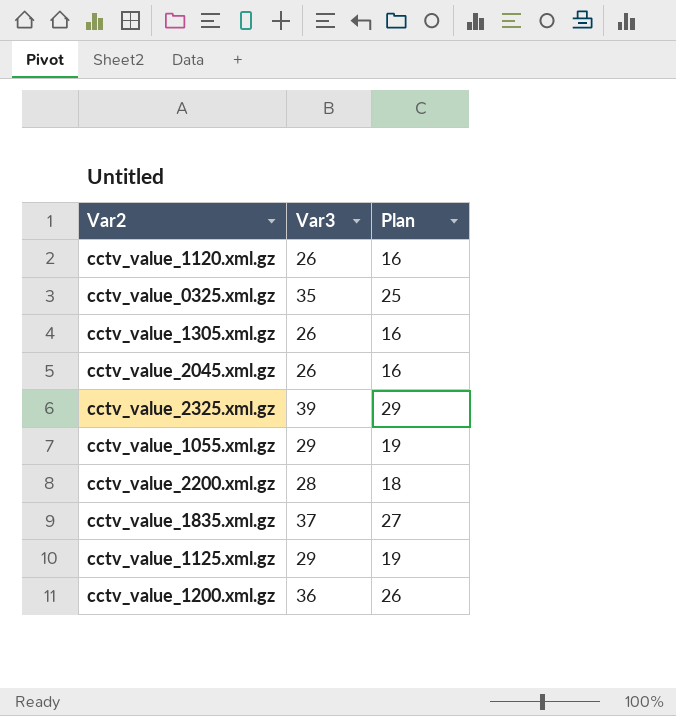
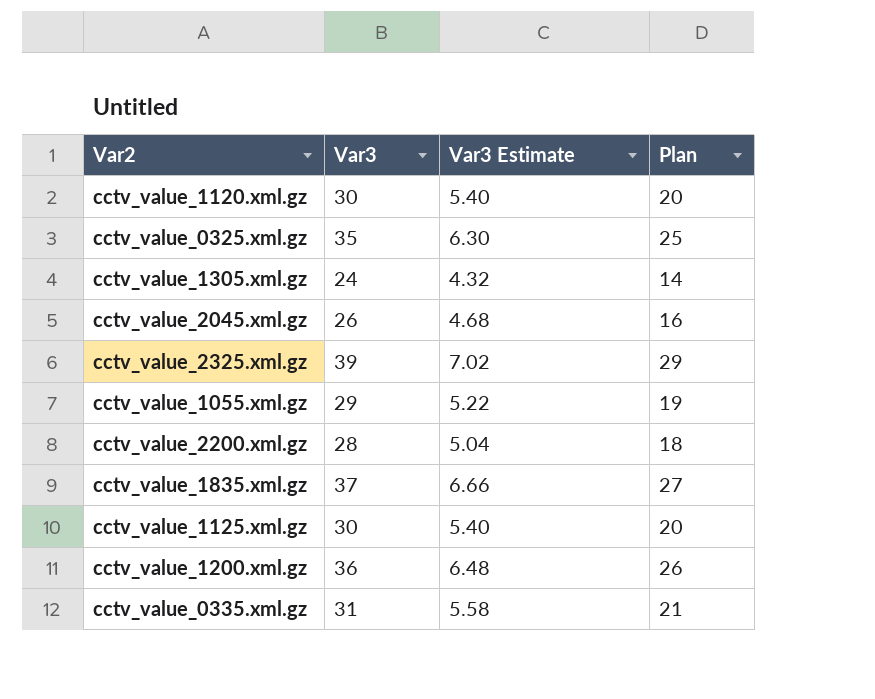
column Var3 Estimate | formula: none -> [Var3] * 0.18
cctv_value_1120.xml.gz | Var3: 26 -> 30
cctv_value_1120.xml.gz | Plan: 16 -> 20
cctv_value_1305.xml.gz | Var3: 26 -> 24
cctv_value_1305.xml.gz | Plan: 16 -> 14
cctv_value_1125.xml.gz | Var3: 29 -> 30
cctv_value_1125.xml.gz | Plan: 19 -> 20
row cctv_value_0335.xml.gz: none -> 31 | 5.58 | 21

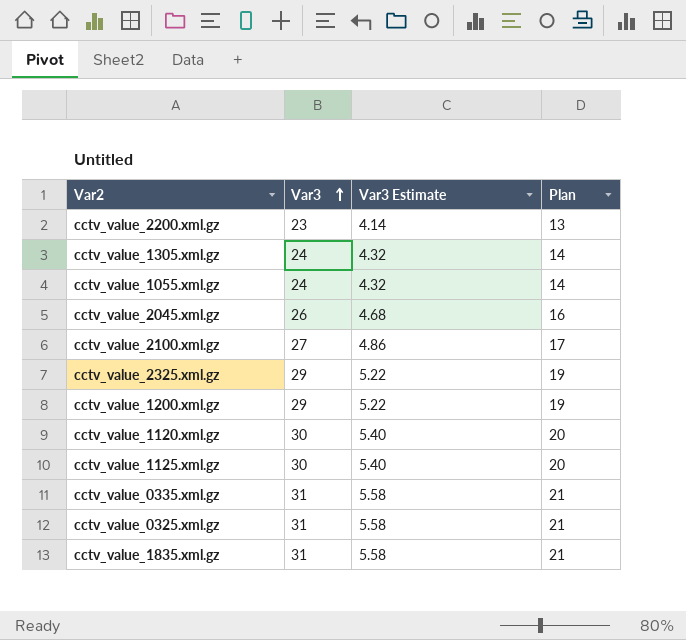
row order: none -> Var3 ascending
cctv_value_2200.xml.gz | Var3: 28 -> 23
cctv_value_2200.xml.gz | Var3 Estimate: 5.04 -> 4.14
cctv_value_2200.xml.gz | Plan: 18 -> 13
cctv_value_1055.xml.gz | Var3: 29 -> 24
cctv_value_1055.xml.gz | Var3 Estimate: 5.22 -> 4.32
cctv_value_1055.xml.gz | Plan: 19 -> 14
row cctv_value_2100.xml.gz: none -> 27 | 4.86 | 17
cctv_value_2325.xml.gz | Var3: 39 -> 29
cctv_value_2325.xml.gz | Var3 Estimate: 7.02 -> 5.22
cctv_value_2325.xml.gz | Plan: 29 -> 19
cctv_value_1200.xml.gz | Var3: 36 -> 29
cctv_value_1200.xml.gz | Var3 Estimate: 6.48 -> 5.22
cctv_value_1200.xml.gz | Plan: 26 -> 19
cctv_value_0325.xml.gz | Var3: 35 -> 31
cctv_value_0325.xml.gz | Var3 Estimate: 6.30 -> 5.58
cctv_value_0325.xml.gz | Plan: 25 -> 21
cctv_value_1835.xml.gz | Var3: 37 -> 31
cctv_value_1835.xml.gz | Var3 Estimate: 6.66 -> 5.58
cctv_value_1835.xml.gz | Plan: 27 -> 21

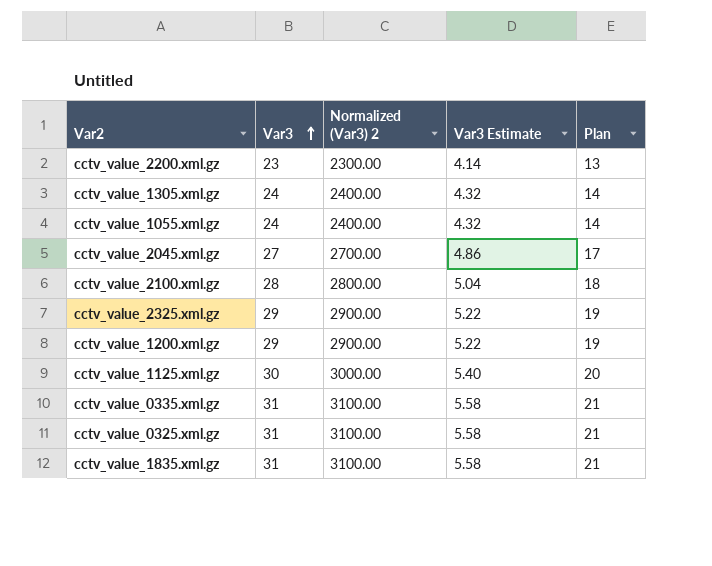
column Normalized (Var3) 2 | formula: none -> [Var3] * 100
row cctv_value_1120.xml.gz: 30 | 5.40 | 20 -> none
cctv_value_2045.xml.gz | Var3: 26 -> 27
cctv_value_2045.xml.gz | Var3 Estimate: 4.68 -> 4.86
cctv_value_2045.xml.gz | Plan: 16 -> 17
cctv_value_2100.xml.gz | Var3: 27 -> 28
cctv_value_2100.xml.gz | Var3 Estimate: 4.86 -> 5.04
cctv_value_2100.xml.gz | Plan: 17 -> 18

